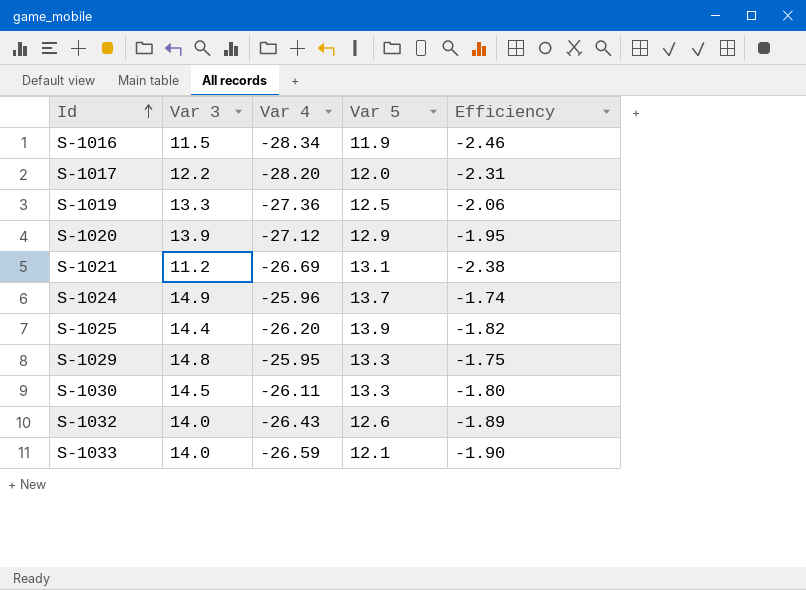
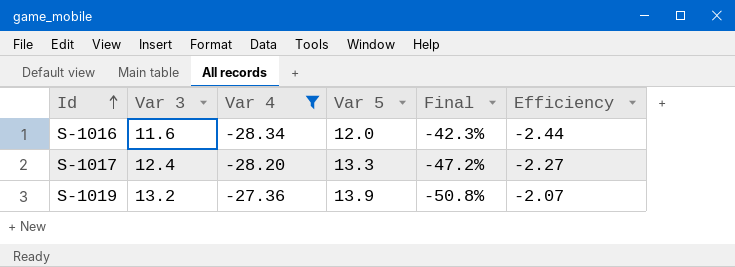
filter: none -> Var 4 <= -27.36
column Final | formula: none -> [Var 5] / [Var 4]
S-1016 | Var 3: 11.5 -> 11.6
S-1016 | Var 5: 11.9 -> 12.0
S-1016 | Efficiency: -2.46 -> -2.44
S-1017 | Var 3: 12.2 -> 12.4
S-1017 | Var 5: 12.0 -> 13.3
S-1017 | Efficiency: -2.31 -> -2.27
S-1019 | Var 3: 13.3 -> 13.2
S-1019 | Var 5: 12.5 -> 13.9
S-1019 | Efficiency: -2.06 -> -2.07

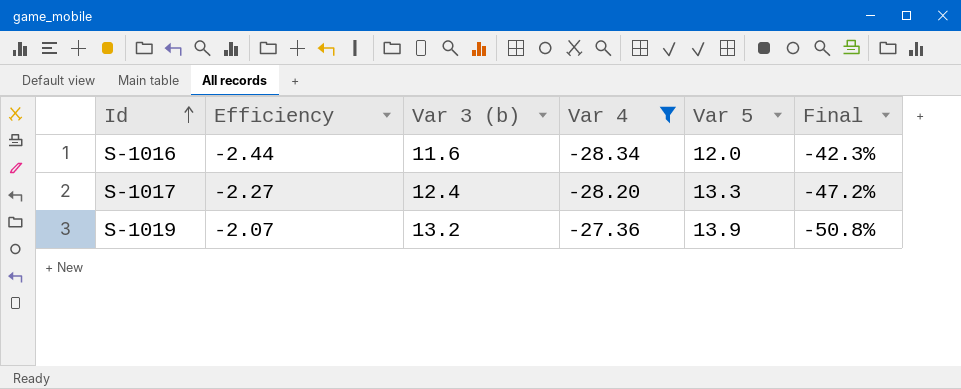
column Efficiency | position: 6 -> 2
column name: Var 3 -> Var 3 (b)

